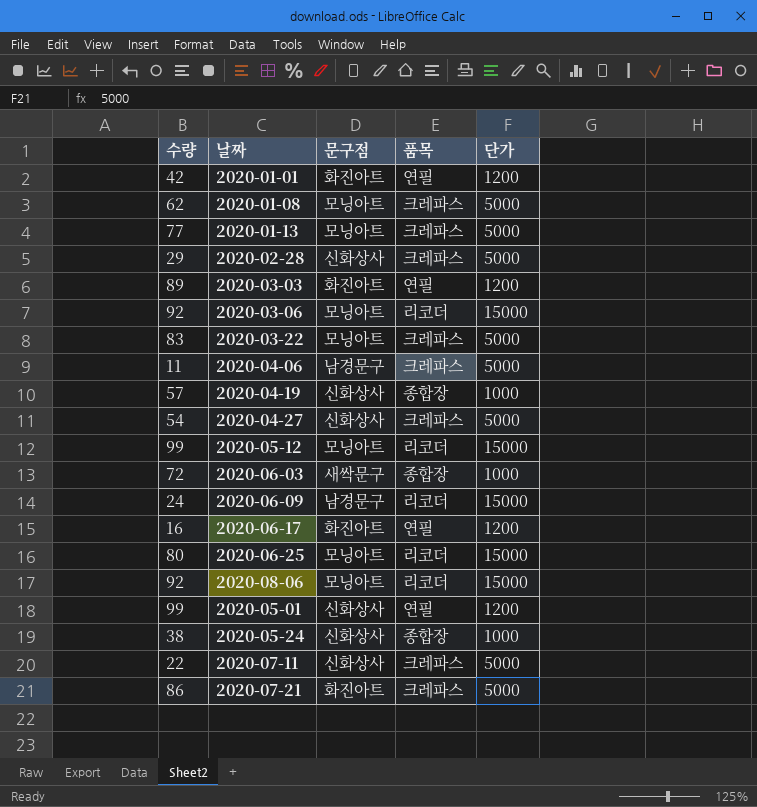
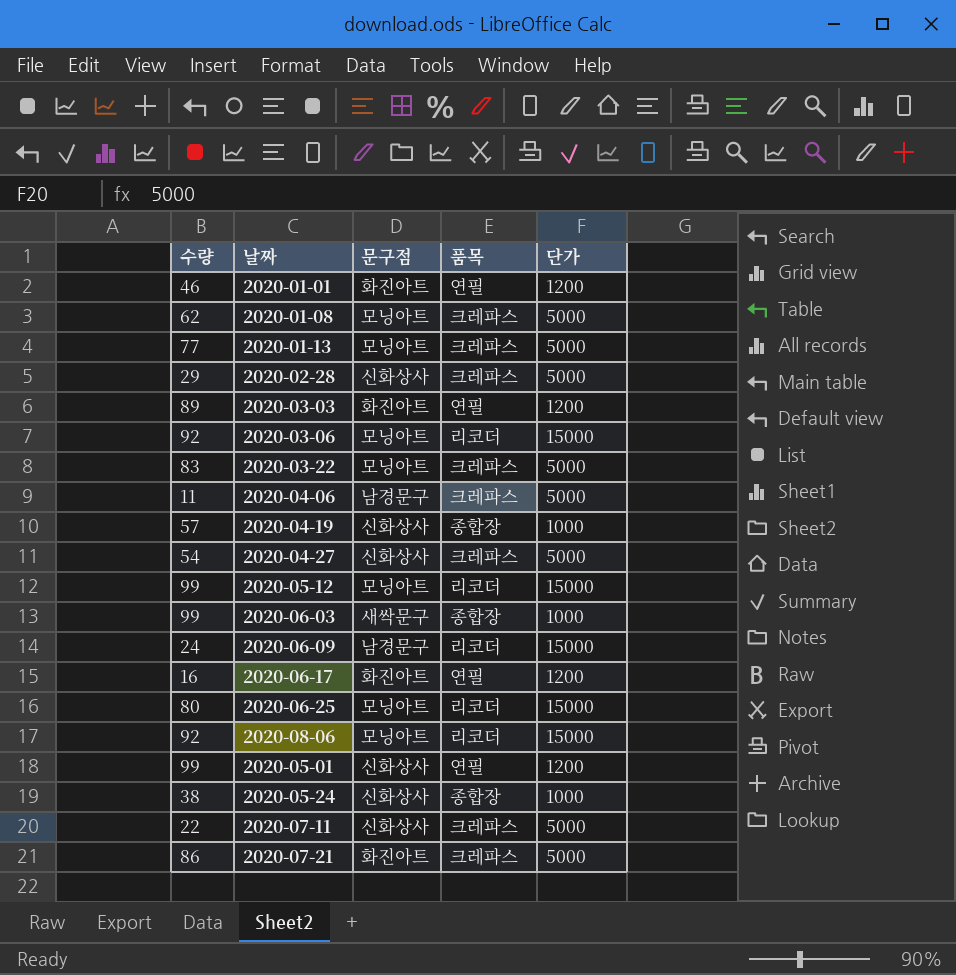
2020-01-01 | 수량: 42 -> 46
2020-06-03 | 수량: 72 -> 99

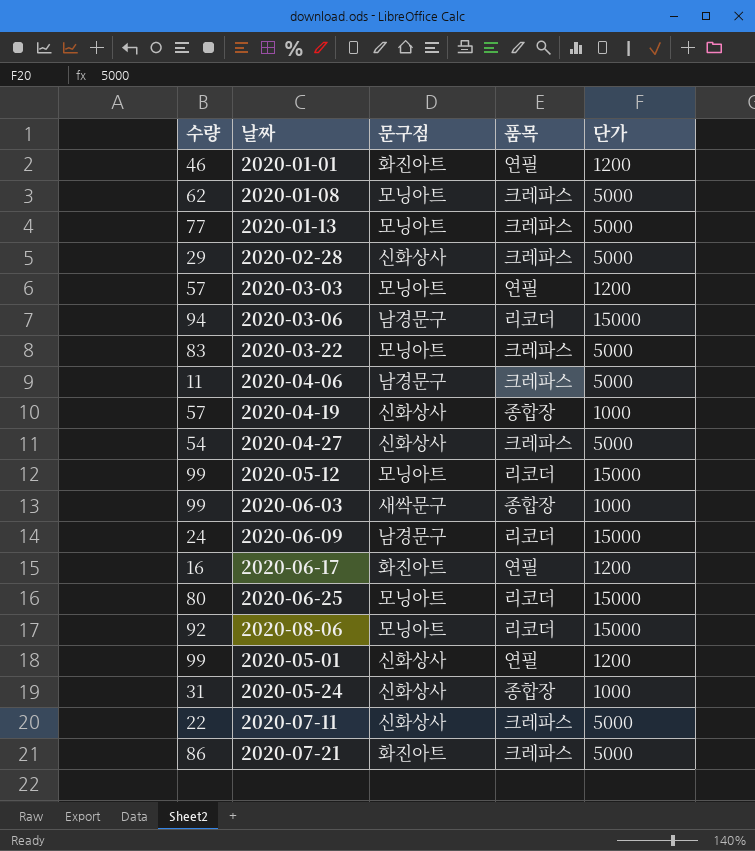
2020-03-03 | 수량: 89 -> 57
2020-03-03 | 문구점: 화진아트 -> 모닝아트
2020-03-06 | 수량: 92 -> 94
2020-03-06 | 문구점: 모닝아트 -> 남경문구
2020-05-24 | 수량: 38 -> 31

